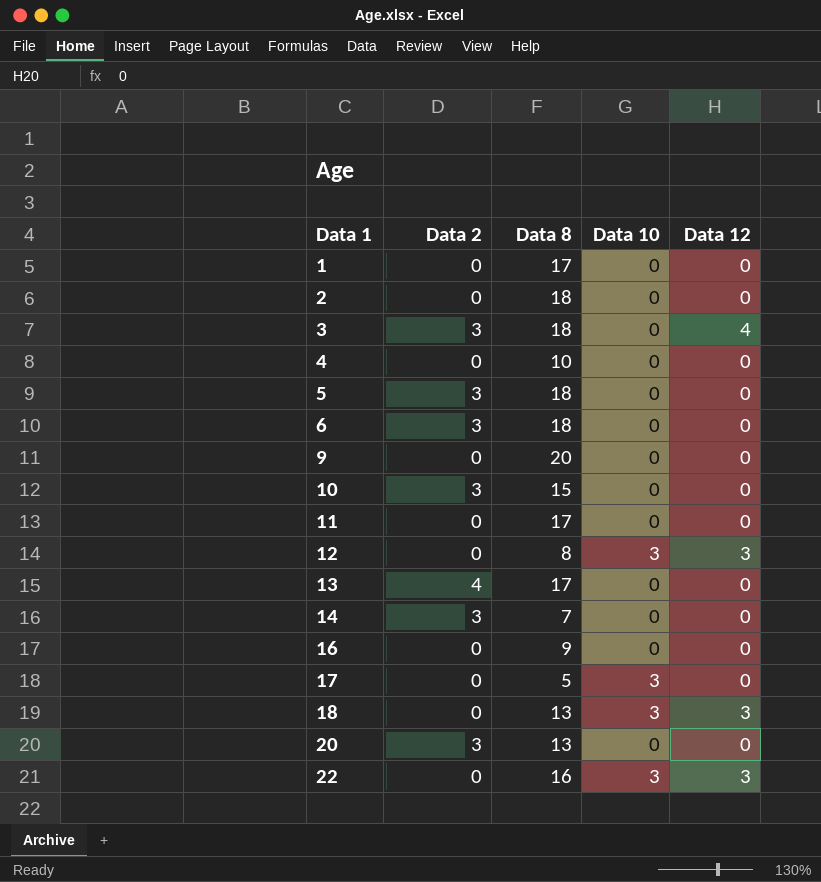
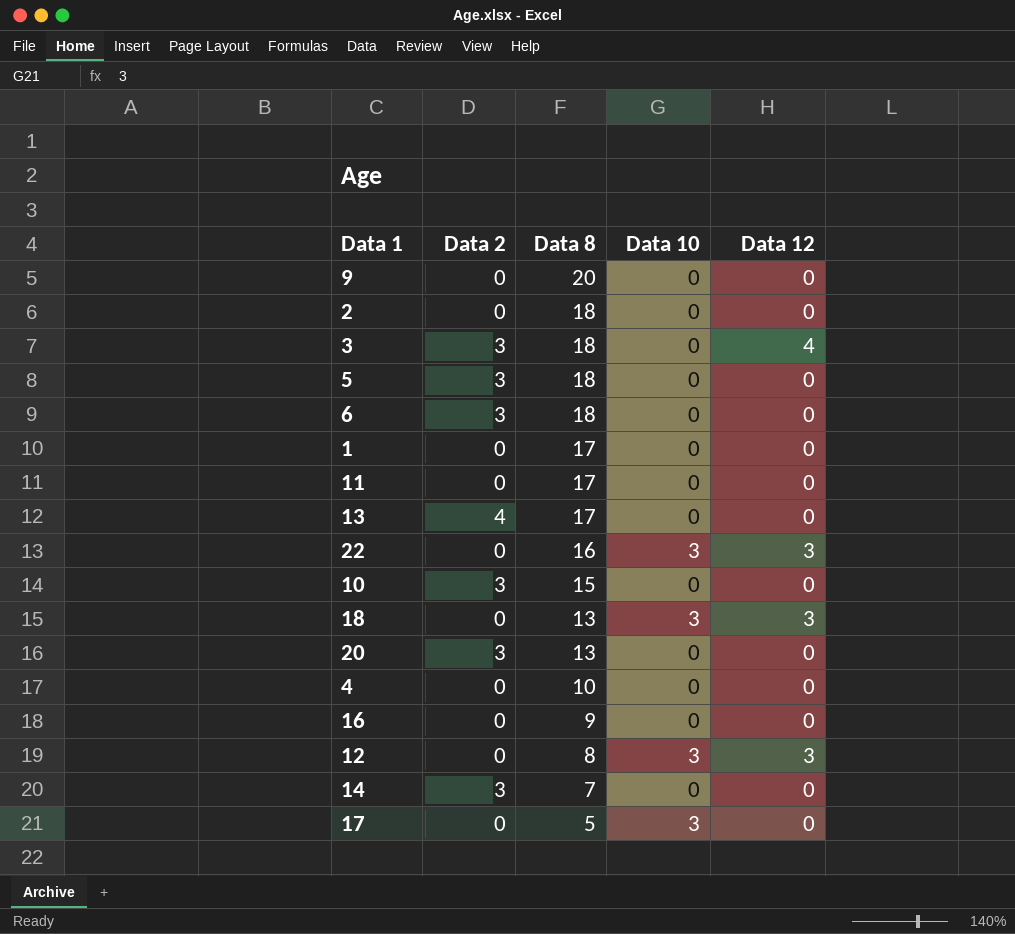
row order: Data 1 ascending -> Data 8 descending

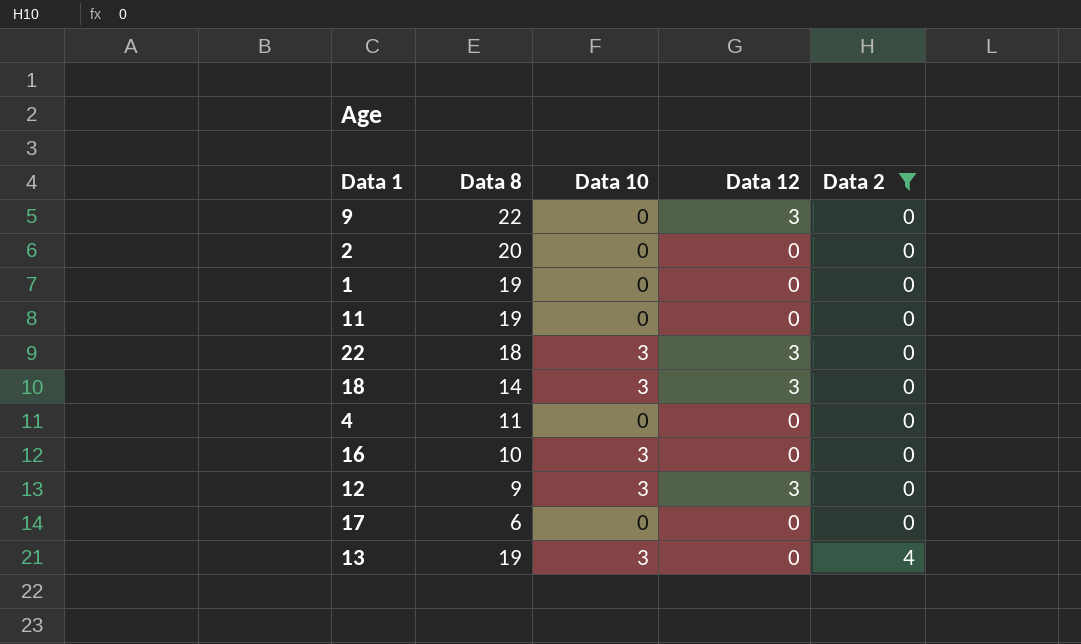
filter: none -> Data 2 != 3
row order: Data 8 descending -> Data 2 ascending
column Data 2 | position: 2 -> 5
9 | Data 8: 20 -> 22
9 | Data 12: 0 -> 3
2 | Data 8: 18 -> 20
1 | Data 8: 17 -> 19
11 | Data 8: 17 -> 19
22 | Data 8: 16 -> 18
18 | Data 8: 13 -> 14
4 | Data 8: 10 -> 11
16 | Data 8: 9 -> 10
16 | Data 10: 0 -> 3
12 | Data 8: 8 -> 9
17 | Data 8: 5 -> 6
17 | Data 10: 3 -> 0
13 | Data 8: 17 -> 19
13 | Data 10: 0 -> 3

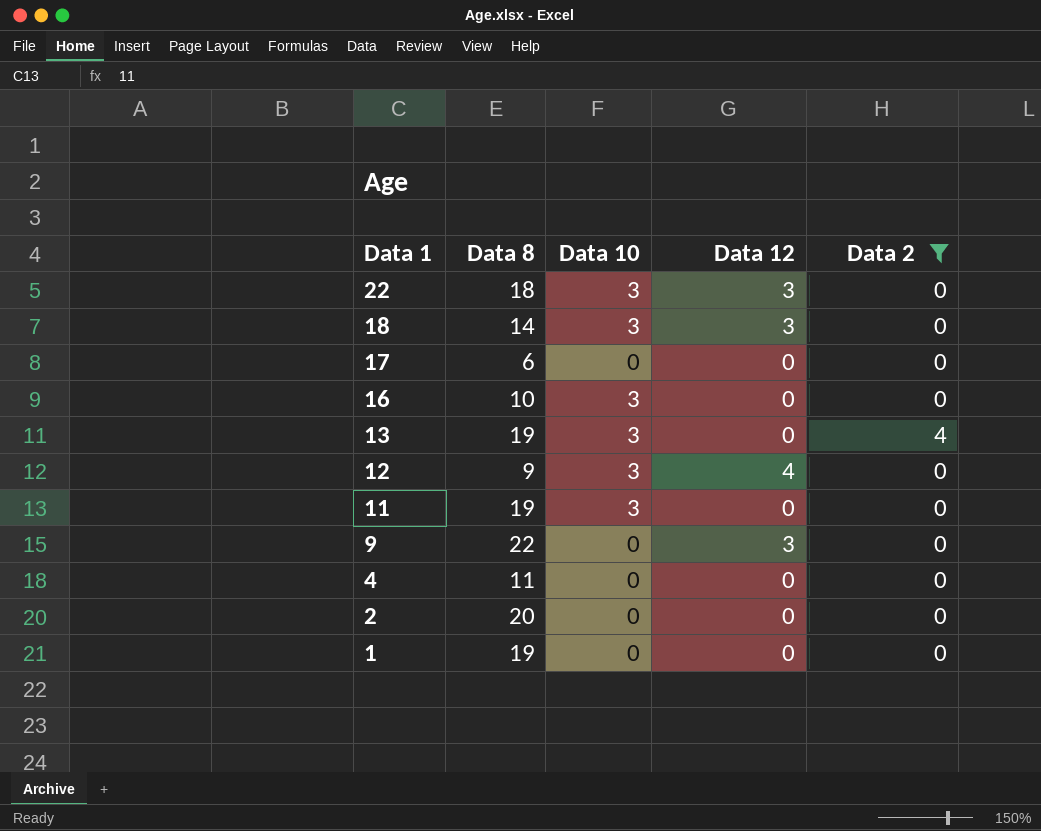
row order: Data 2 ascending -> Data 1 descending
12 | Data 12: 3 -> 4
11 | Data 10: 0 -> 3

